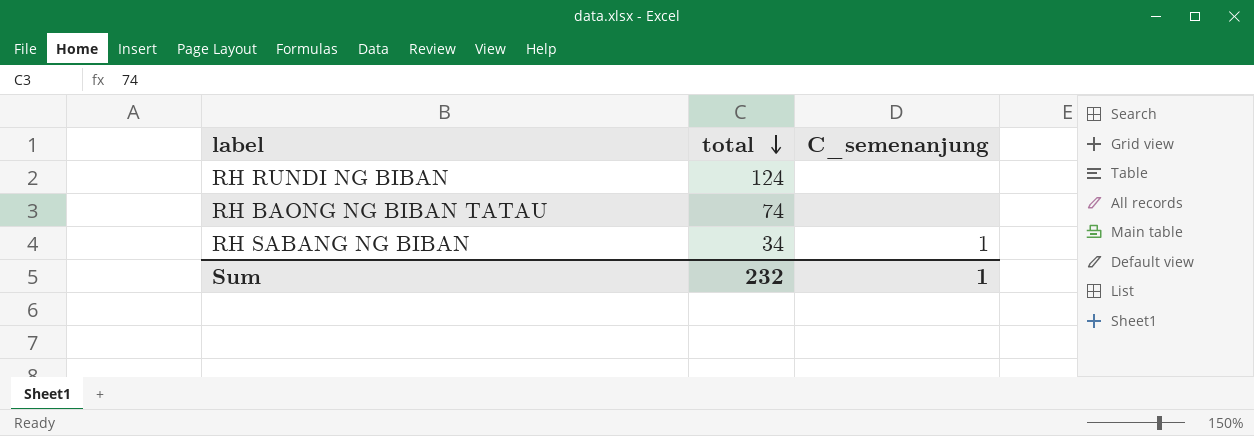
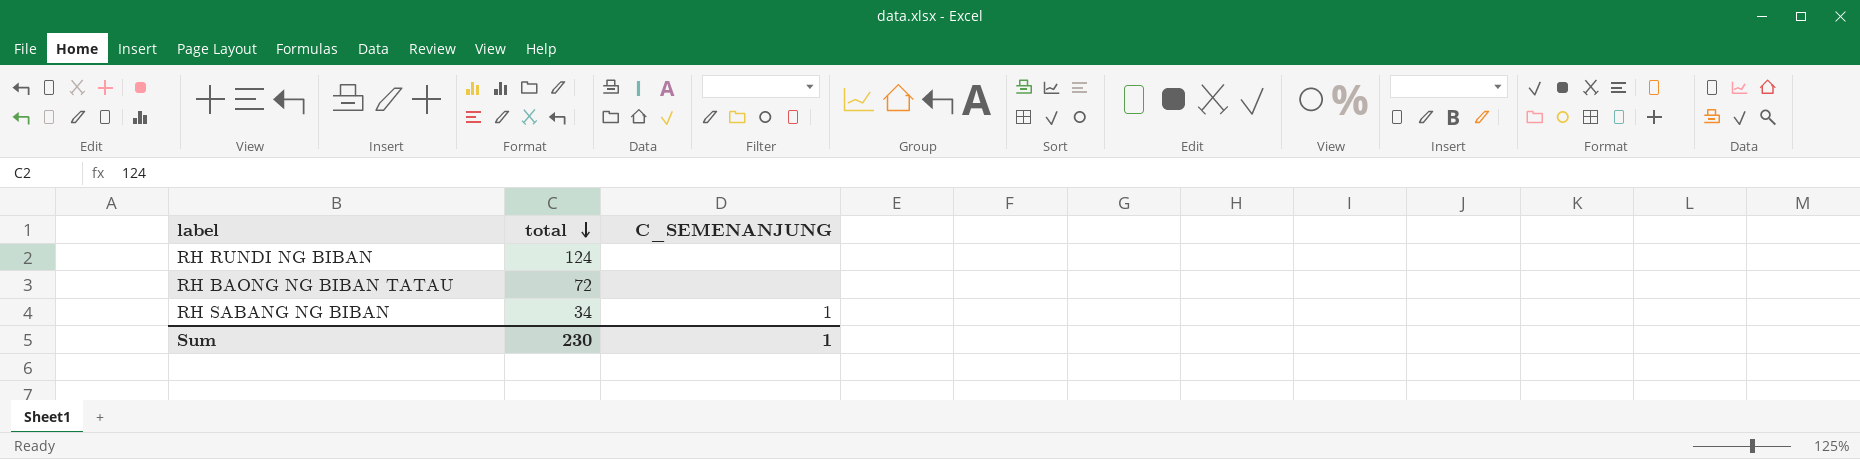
column name: C_semenanjung -> C_SEMENANJUNG
RH BAONG NG BIBAN TATAU | total: 74 -> 72
Sum | total: 232 -> 230

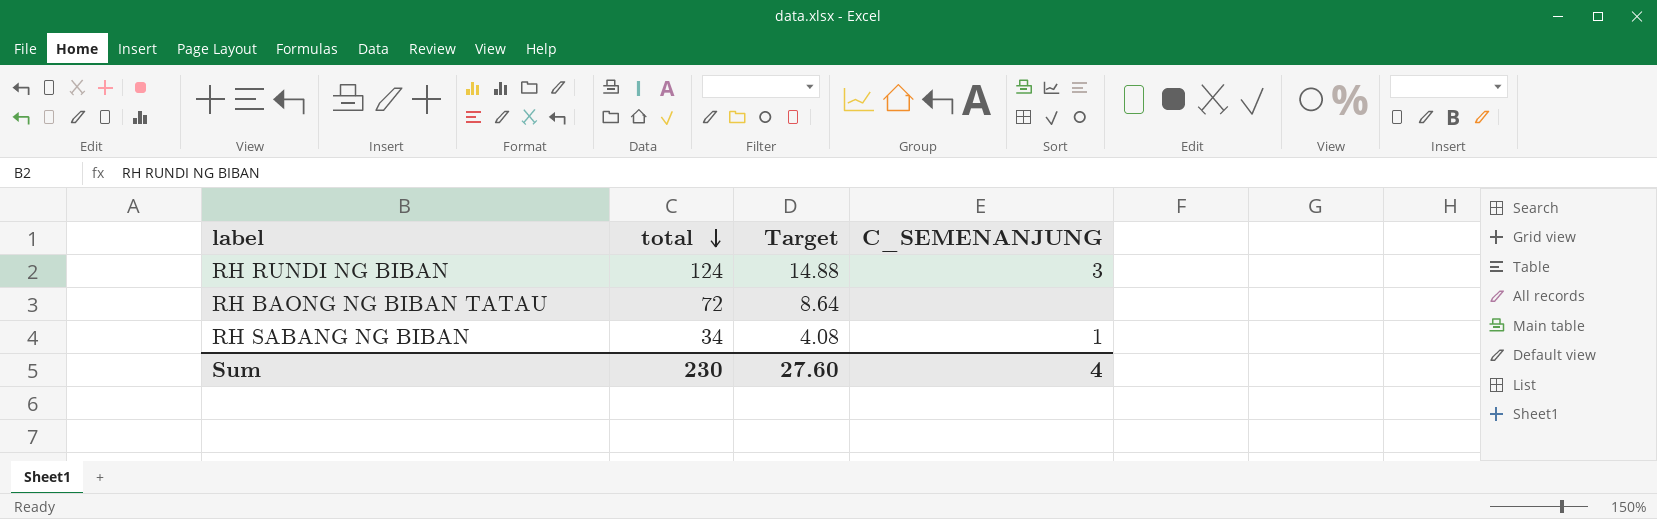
column Target | formula: none -> [total] * 0.12
RH RUNDI NG BIBAN | C_SEMENANJUNG: none -> 3
Sum | C_SEMENANJUNG: 1 -> 4

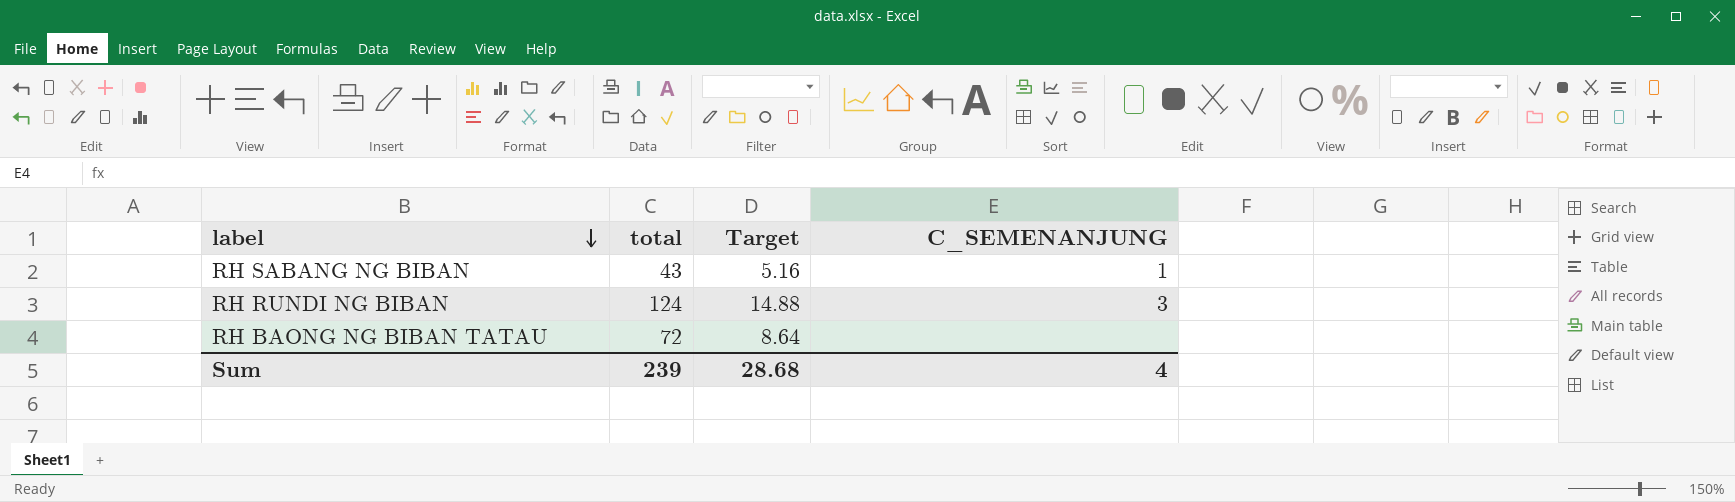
row order: total descending -> label descending
RH SABANG NG BIBAN | total: 34 -> 43
RH SABANG NG BIBAN | Target: 4.08 -> 5.16
Sum | total: 230 -> 239
Sum | Target: 27.60 -> 28.68

